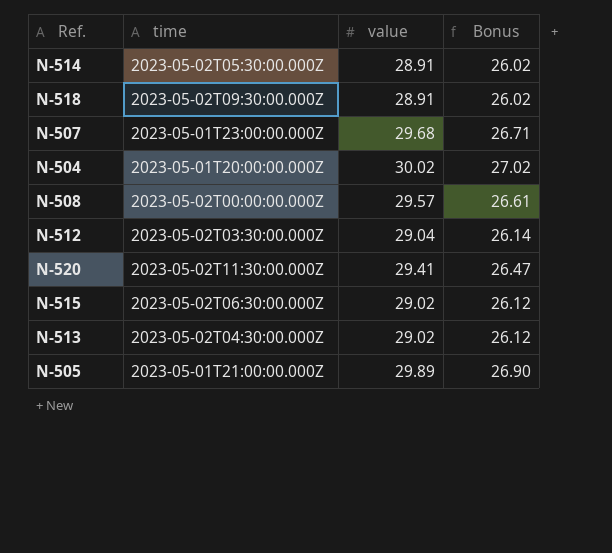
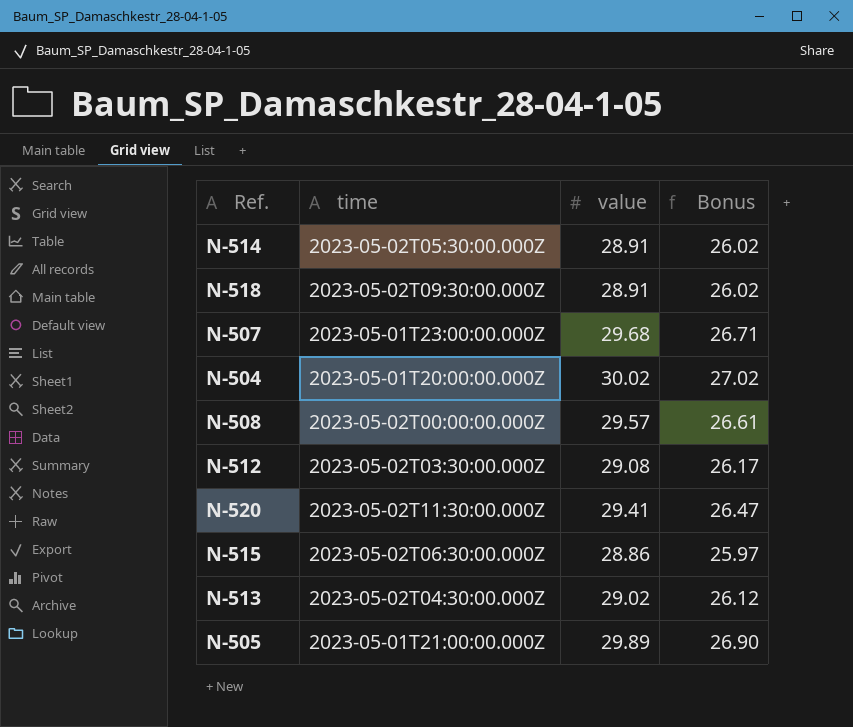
N-512 | value: 29.04 -> 29.08
N-512 | Bonus: 26.14 -> 26.17
N-515 | value: 29.02 -> 28.86
N-515 | Bonus: 26.12 -> 25.97

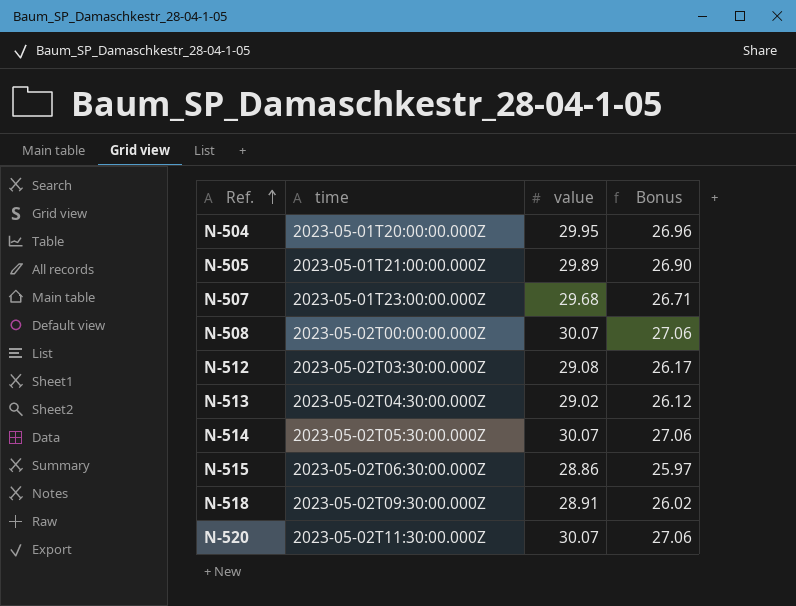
row order: none -> Ref. ascending
N-504 | value: 30.02 -> 29.95
N-504 | Bonus: 27.02 -> 26.96
N-508 | value: 29.57 -> 30.07
N-508 | Bonus: 26.61 -> 27.06
N-514 | value: 28.91 -> 30.07
N-514 | Bonus: 26.02 -> 27.06
N-520 | value: 29.41 -> 30.07
N-520 | Bonus: 26.47 -> 27.06

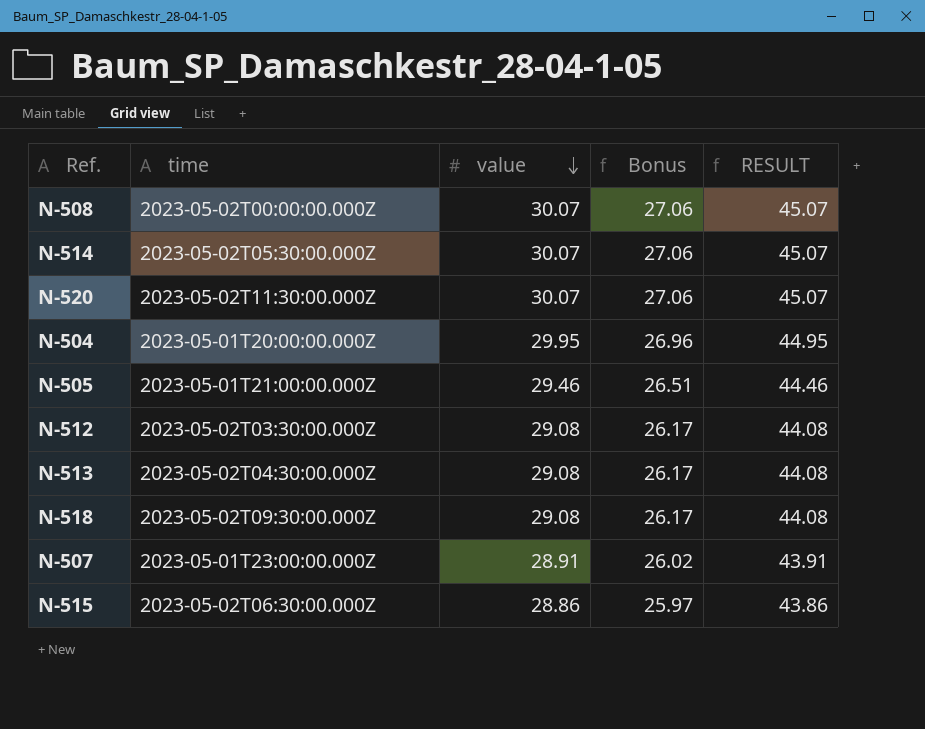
row order: Ref. ascending -> value descending
column RESULT | formula: none -> [value] + 15
N-505 | value: 29.89 -> 29.46
N-505 | Bonus: 26.90 -> 26.51
N-513 | value: 29.02 -> 29.08
N-513 | Bonus: 26.12 -> 26.17
N-518 | value: 28.91 -> 29.08
N-518 | Bonus: 26.02 -> 26.17
N-507 | value: 29.68 -> 28.91
N-507 | Bonus: 26.71 -> 26.02

